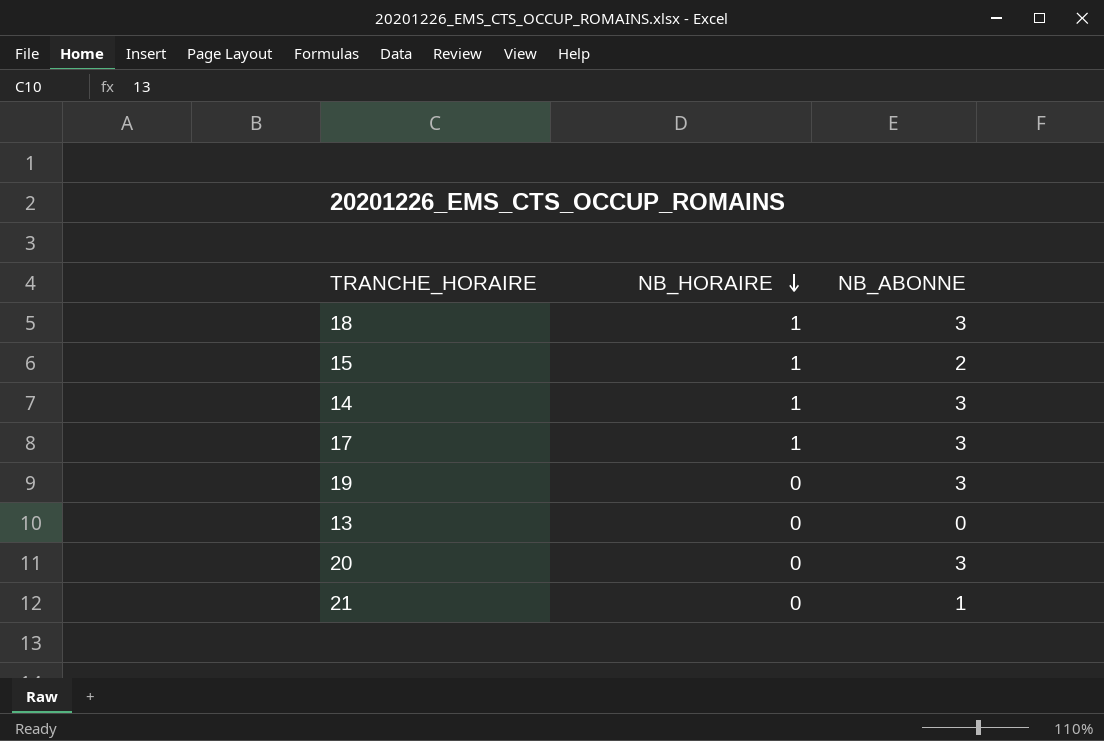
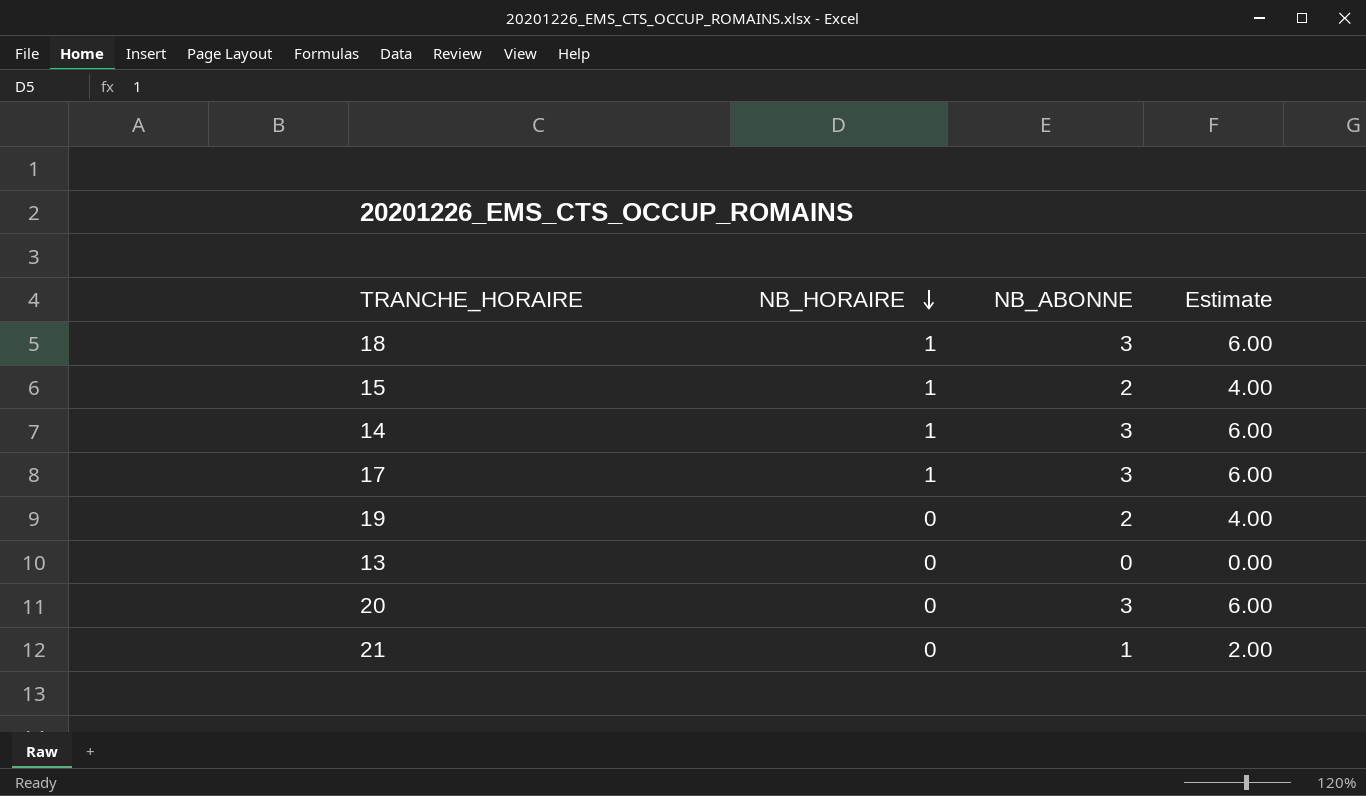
column Estimate | formula: none -> [NB_ABONNE] * 2
19 | NB_ABONNE: 3 -> 2

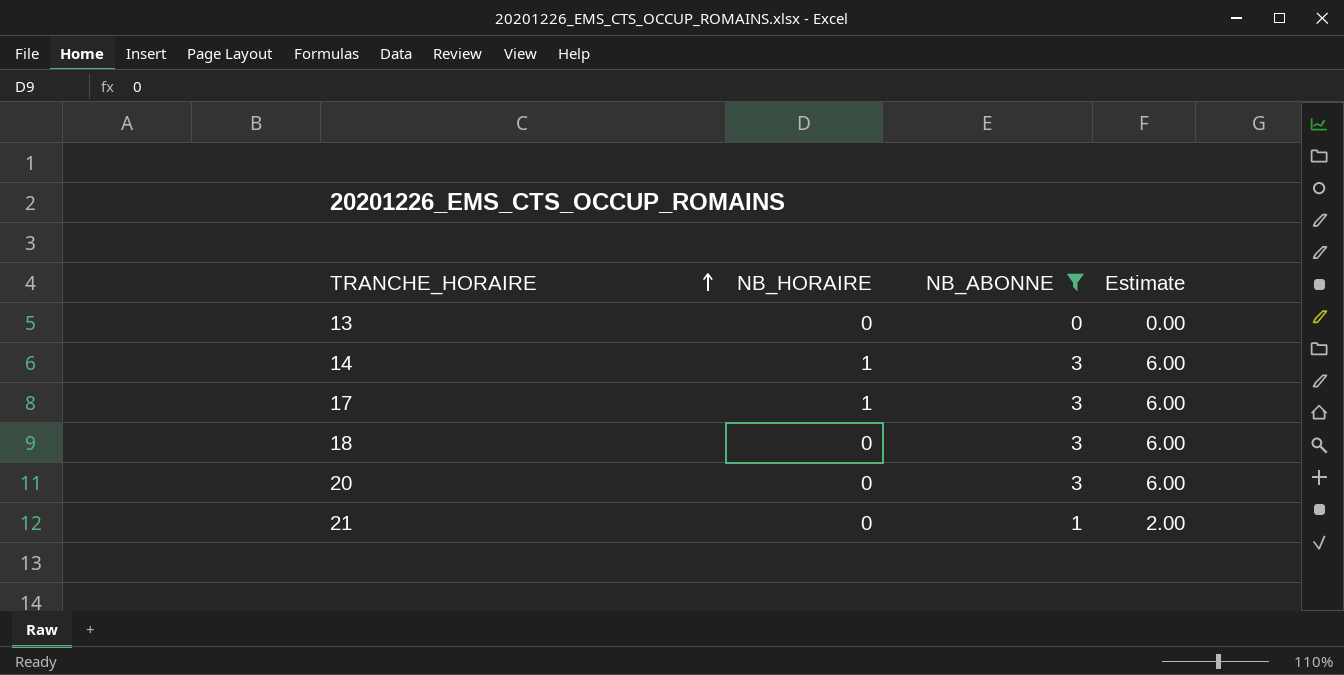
filter: none -> NB_ABONNE != 2
row order: NB_HORAIRE descending -> TRANCHE_HORAIRE ascending
18 | NB_HORAIRE: 1 -> 0

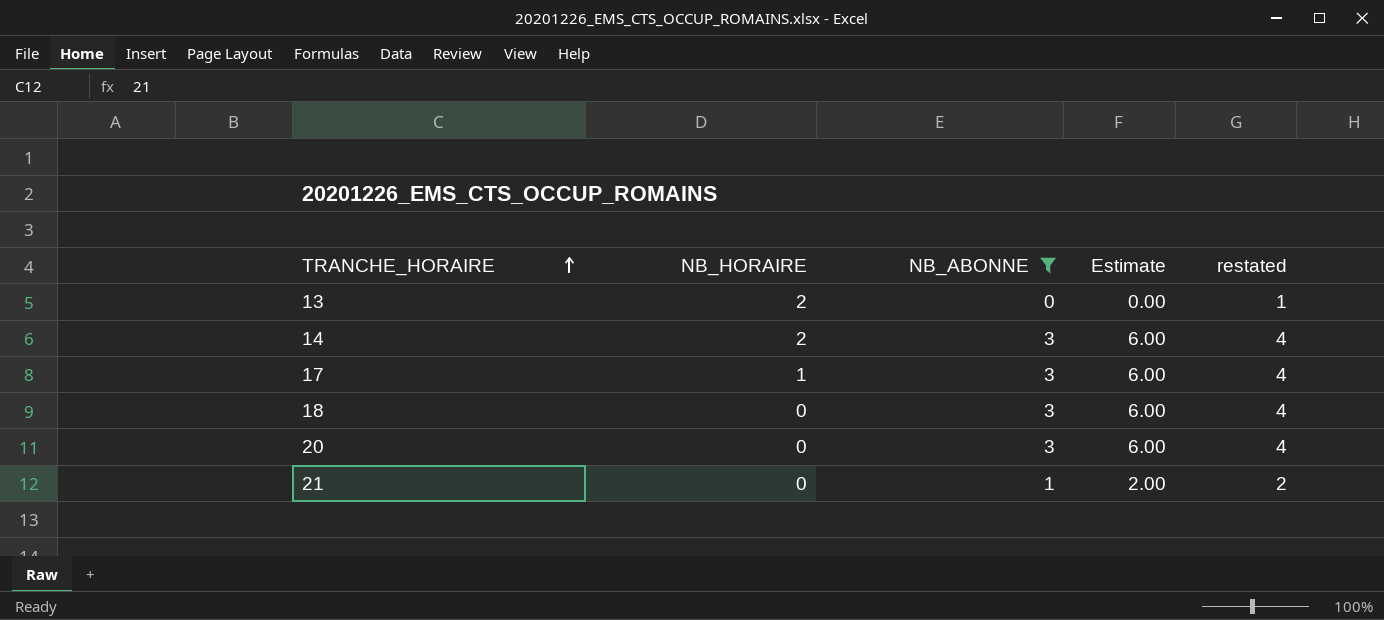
column restated | formula: none -> [NB_ABONNE] + 1
13 | NB_HORAIRE: 0 -> 2
14 | NB_HORAIRE: 1 -> 2

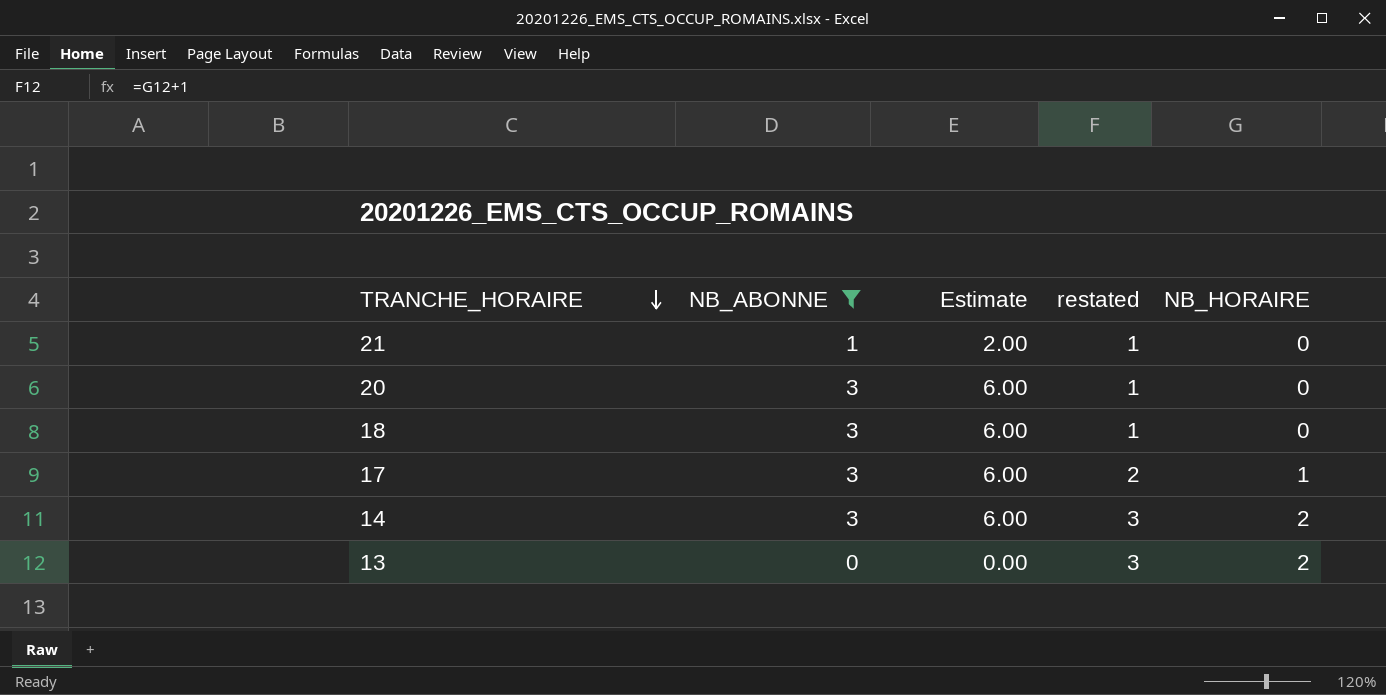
row order: TRANCHE_HORAIRE ascending -> TRANCHE_HORAIRE descending
column restated | formula: [NB_ABONNE] + 1 -> [NB_HORAIRE] + 1
column NB_HORAIRE | position: 2 -> 5

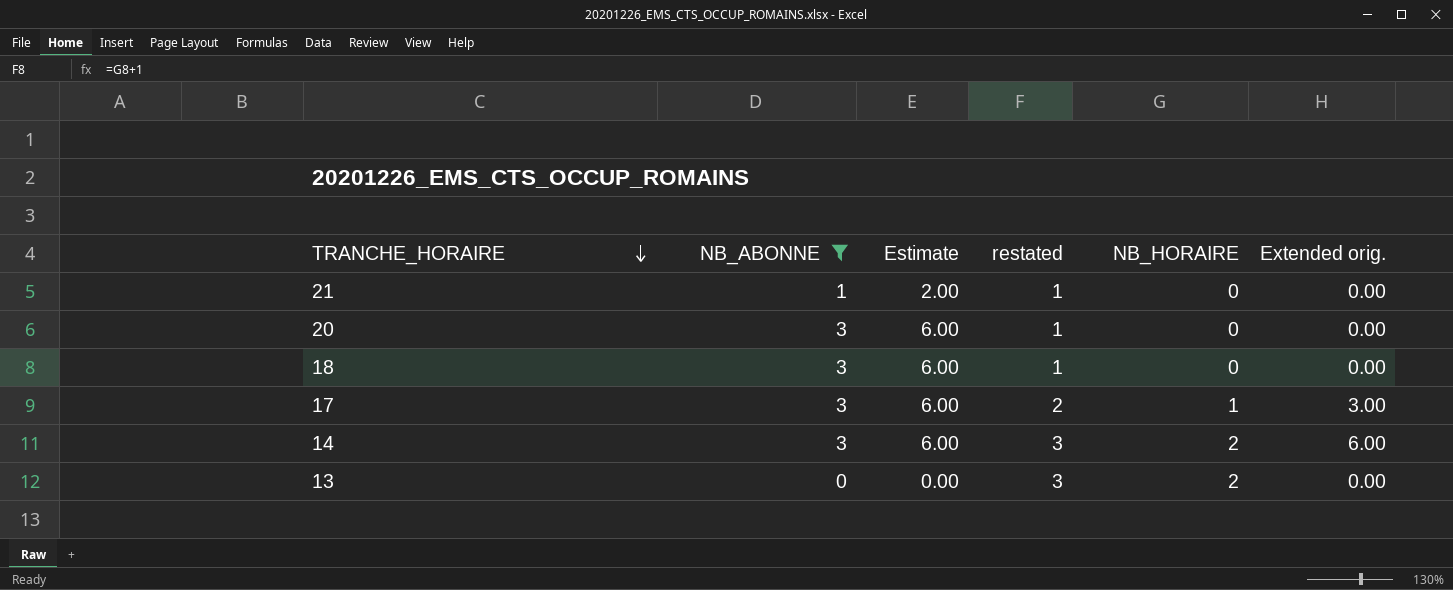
column Extended orig. | formula: none -> [NB_ABONNE] * [NB_HORAIRE]

